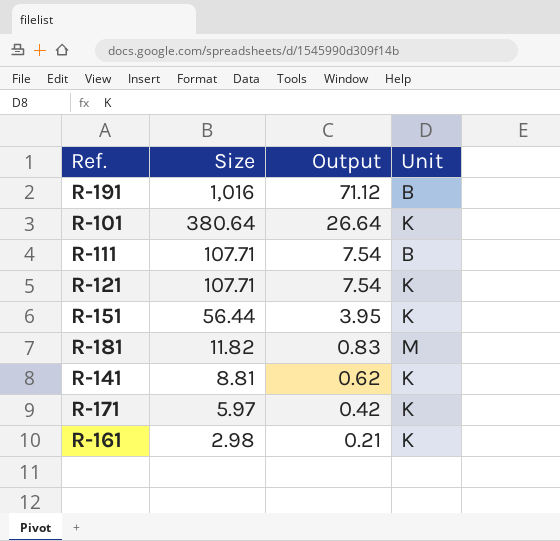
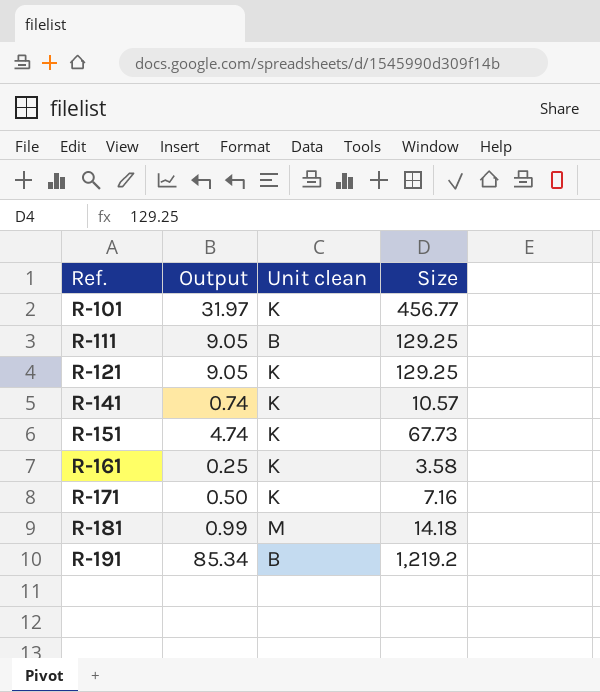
row order: Size descending -> Ref. ascending
column name: Unit -> Unit clean
column Size | position: 2 -> 4
R-101 | Output: 26.64 -> 31.97
R-101 | Size: 380.64 -> 456.77
R-111 | Output: 7.54 -> 9.05
R-111 | Size: 107.71 -> 129.25
R-121 | Output: 7.54 -> 9.05
R-121 | Size: 107.71 -> 129.25
R-141 | Output: 0.62 -> 0.74
R-141 | Size: 8.81 -> 10.57
R-151 | Output: 3.95 -> 4.74
R-151 | Size: 56.44 -> 67.73
R-161 | Output: 0.21 -> 0.25
R-161 | Size: 2.98 -> 3.58
R-171 | Output: 0.42 -> 0.50
R-171 | Size: 5.97 -> 7.16
R-181 | Output: 0.83 -> 0.99
R-181 | Size: 11.82 -> 14.18
R-191 | Output: 71.12 -> 85.34
R-191 | Size: 1,016 -> 1,219.2

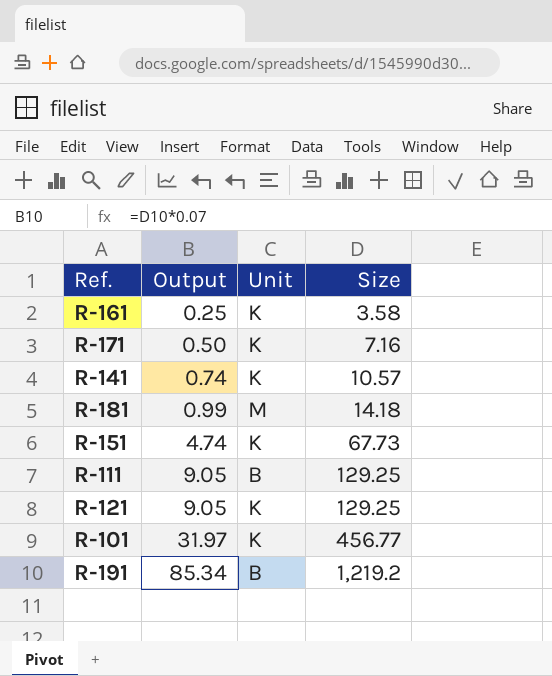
row order: Ref. ascending -> Output ascending
column name: Unit clean -> Unit

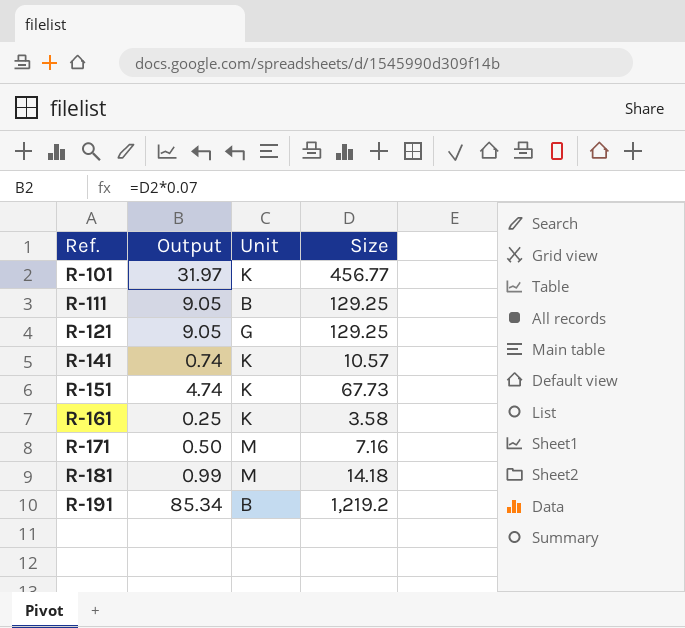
row order: Output ascending -> Ref. ascending
R-121 | Unit: K -> G
R-171 | Unit: K -> M

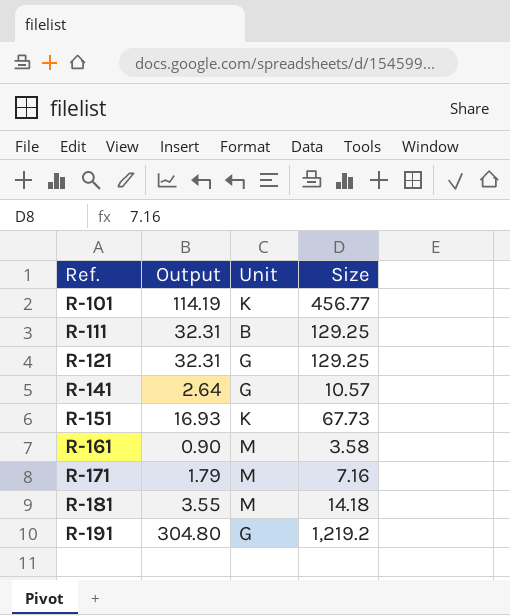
column Output | formula: [Size] * 0.07 -> [Size] * 0.25
R-141 | Unit: K -> G
R-161 | Unit: K -> M
R-191 | Unit: B -> G

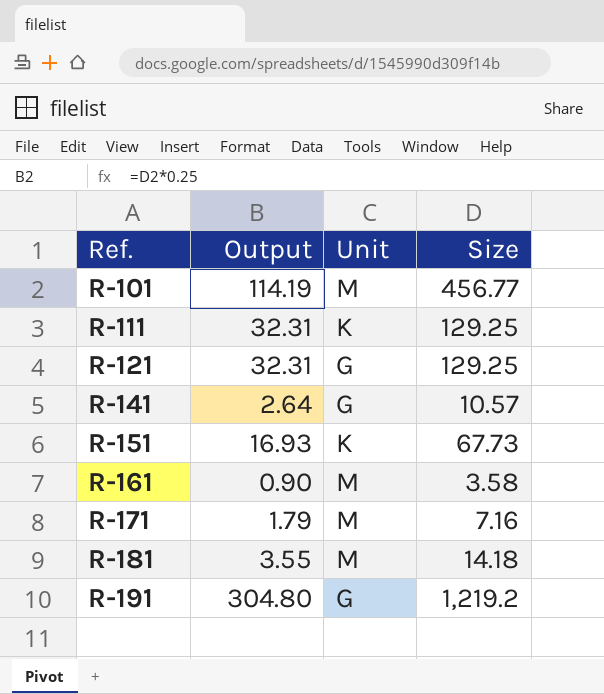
R-101 | Unit: K -> M
R-111 | Unit: B -> K

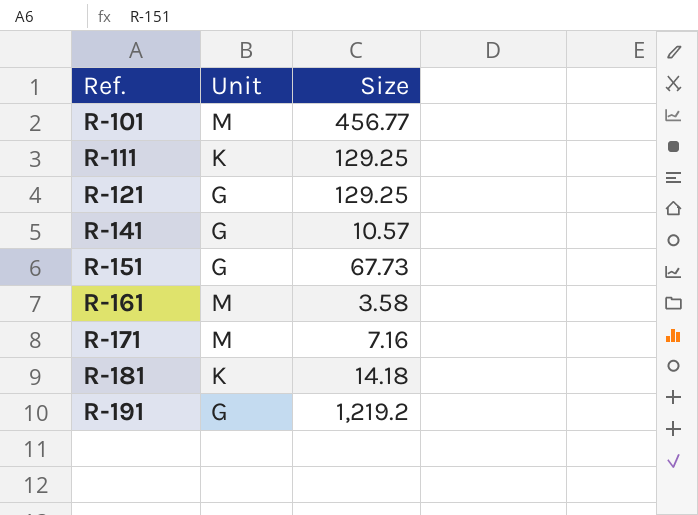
column Output | formula: [Size] * 0.25 -> none
R-151 | Unit: K -> G
R-181 | Unit: M -> K

